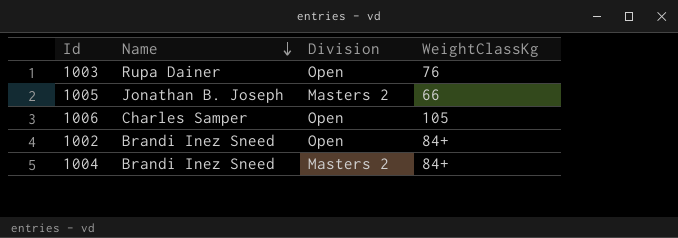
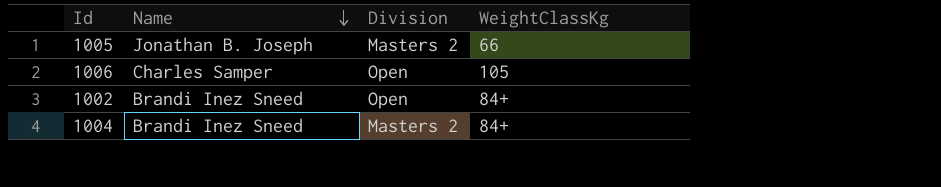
row 1003: Rupa Dainer | Open | 76 -> none

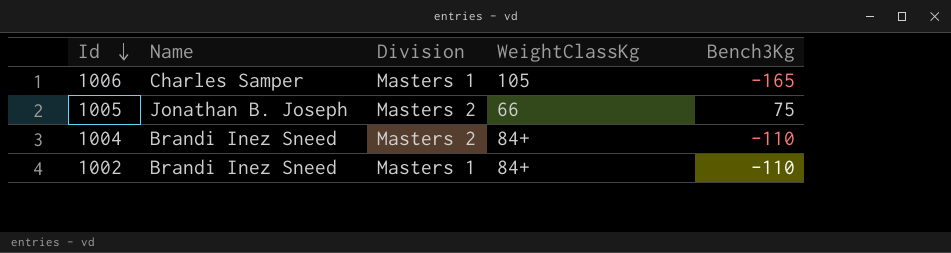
row order: Name descending -> Id descending
column Bench3Kg | position: none -> 5
1006 | Division: Open -> Masters 1
1002 | Division: Open -> Masters 1

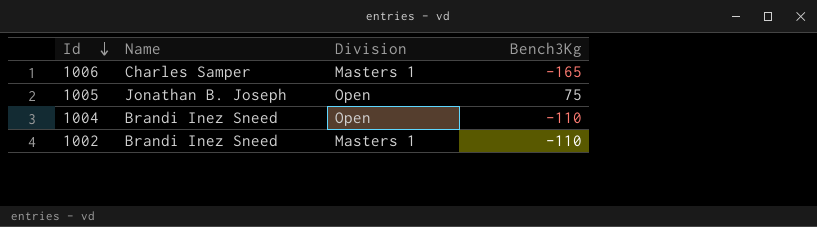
column WeightClassKg | position: 4 -> none
1005 | Division: Masters 2 -> Open
1004 | Division: Masters 2 -> Open

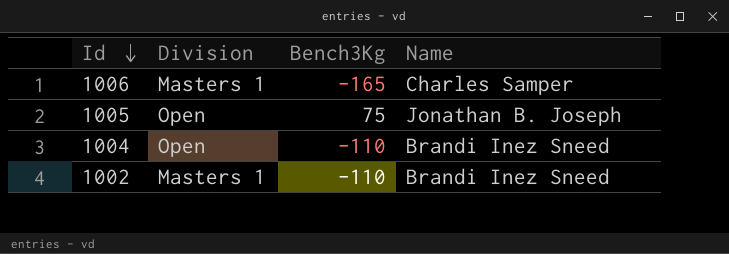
column Name | position: 2 -> 4

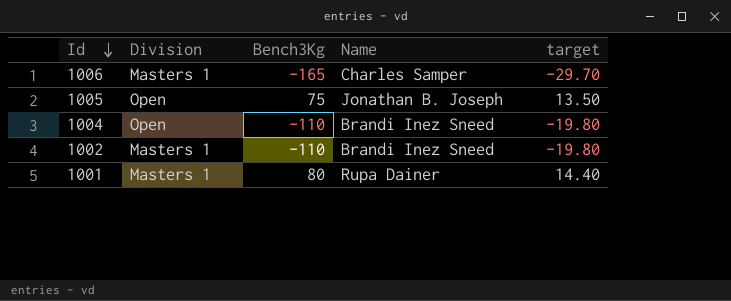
column target | formula: none -> [Bench3Kg] * 0.18
row 1001: none -> Masters 1 | 80 | Rupa Dainer | 14.40

